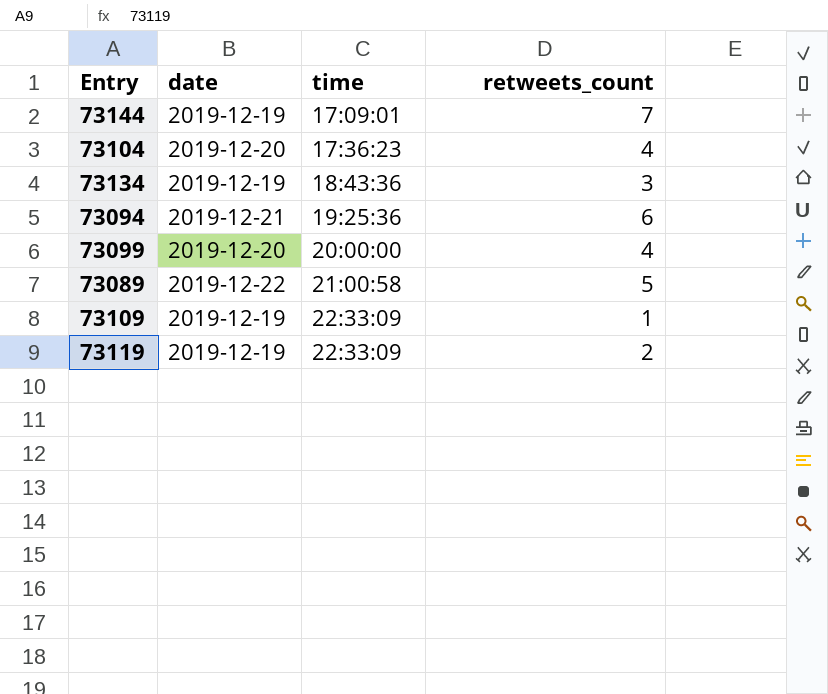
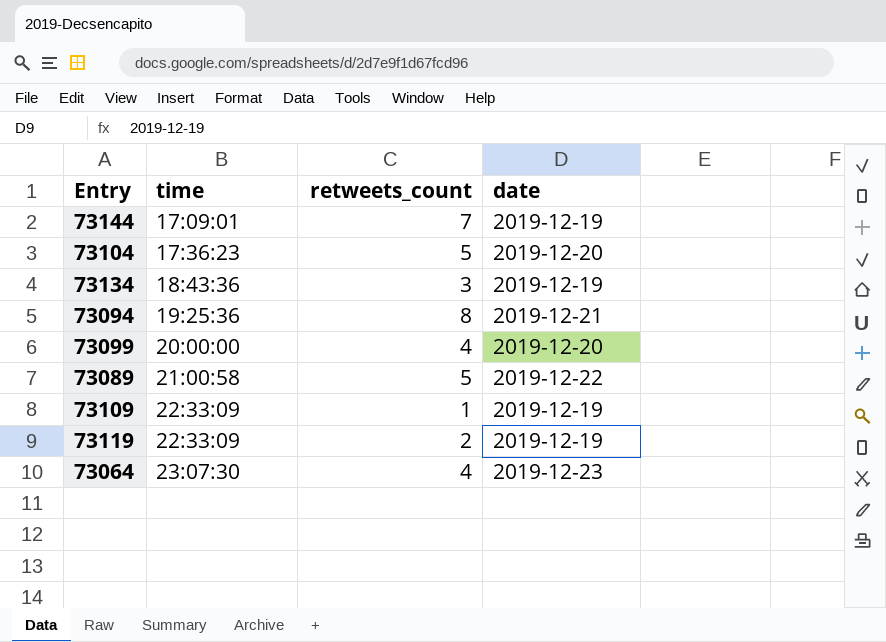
column date | position: 2 -> 4
73104 | retweets_count: 4 -> 5
73094 | retweets_count: 6 -> 8
row 73064: none -> 23:07:30 | 4 | 2019-12-23

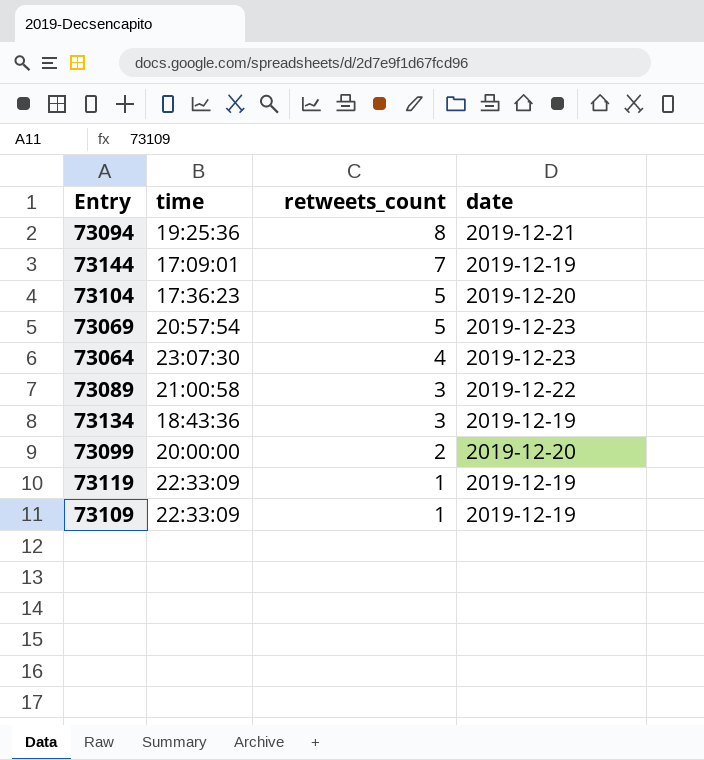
row order: time ascending -> retweets_count descending
row 73069: none -> 20:57:54 | 5 | 2019-12-23
73089 | retweets_count: 5 -> 3
73099 | retweets_count: 4 -> 2
73119 | retweets_count: 2 -> 1

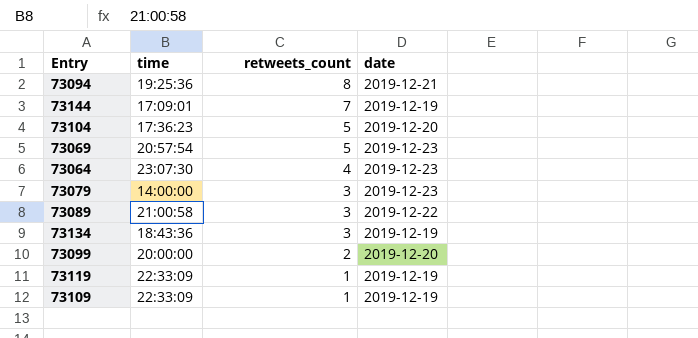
row 73079: none -> 14:00:00 | 3 | 2019-12-23

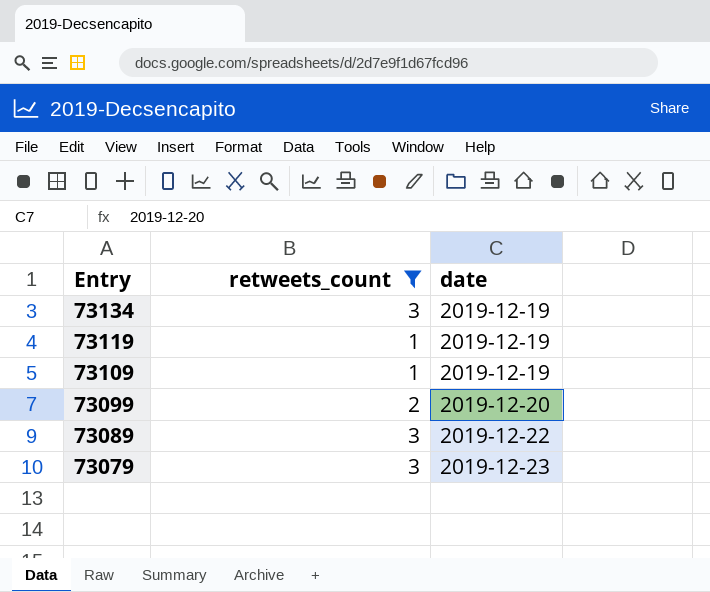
filter: none -> retweets_count <= 3
row order: retweets_count descending -> Entry descending
column time | position: 2 -> none

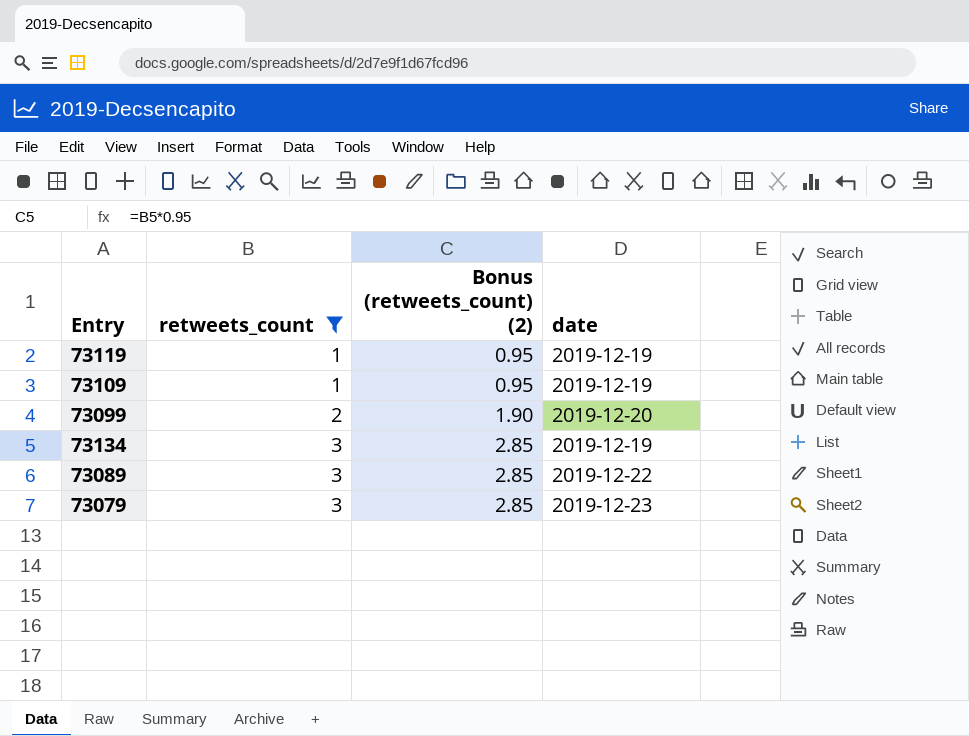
row order: Entry descending -> retweets_count ascending
column Bonus (retweets_count) (2) | formula: none -> [retweets_count] * 0.95

